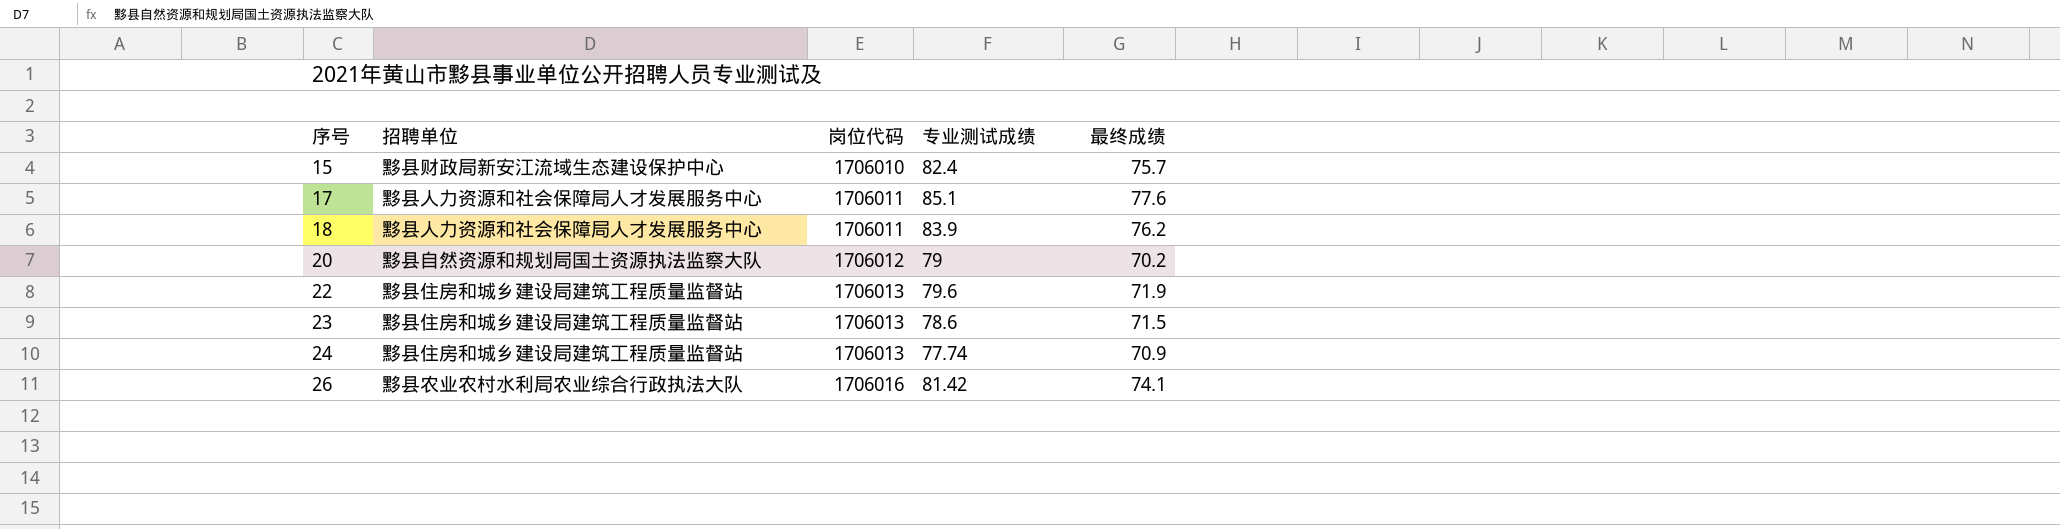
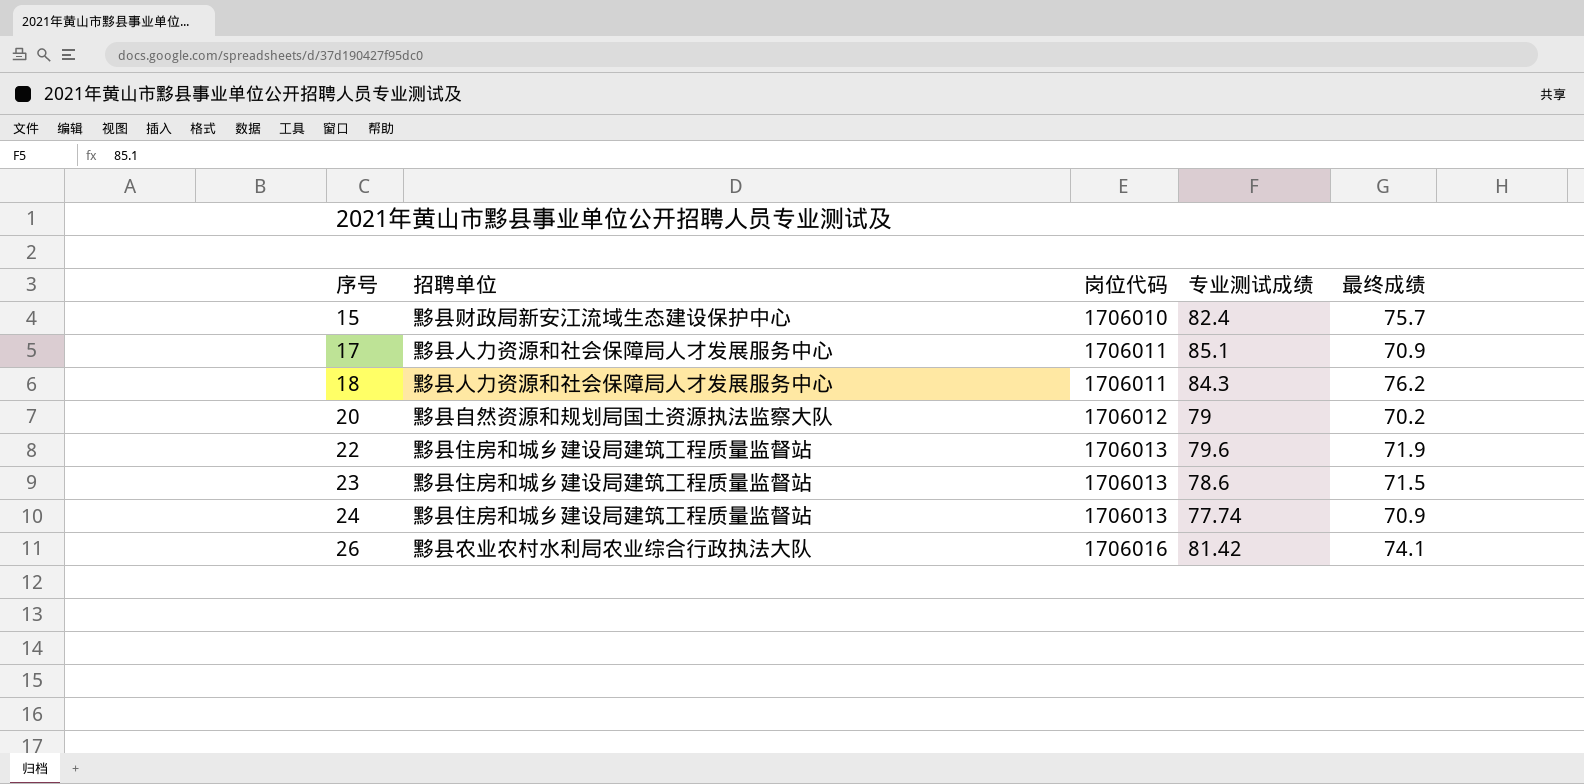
17 | 最终成绩: 77.6 -> 70.9
18 | 专业测试成绩: 83.9 -> 84.3

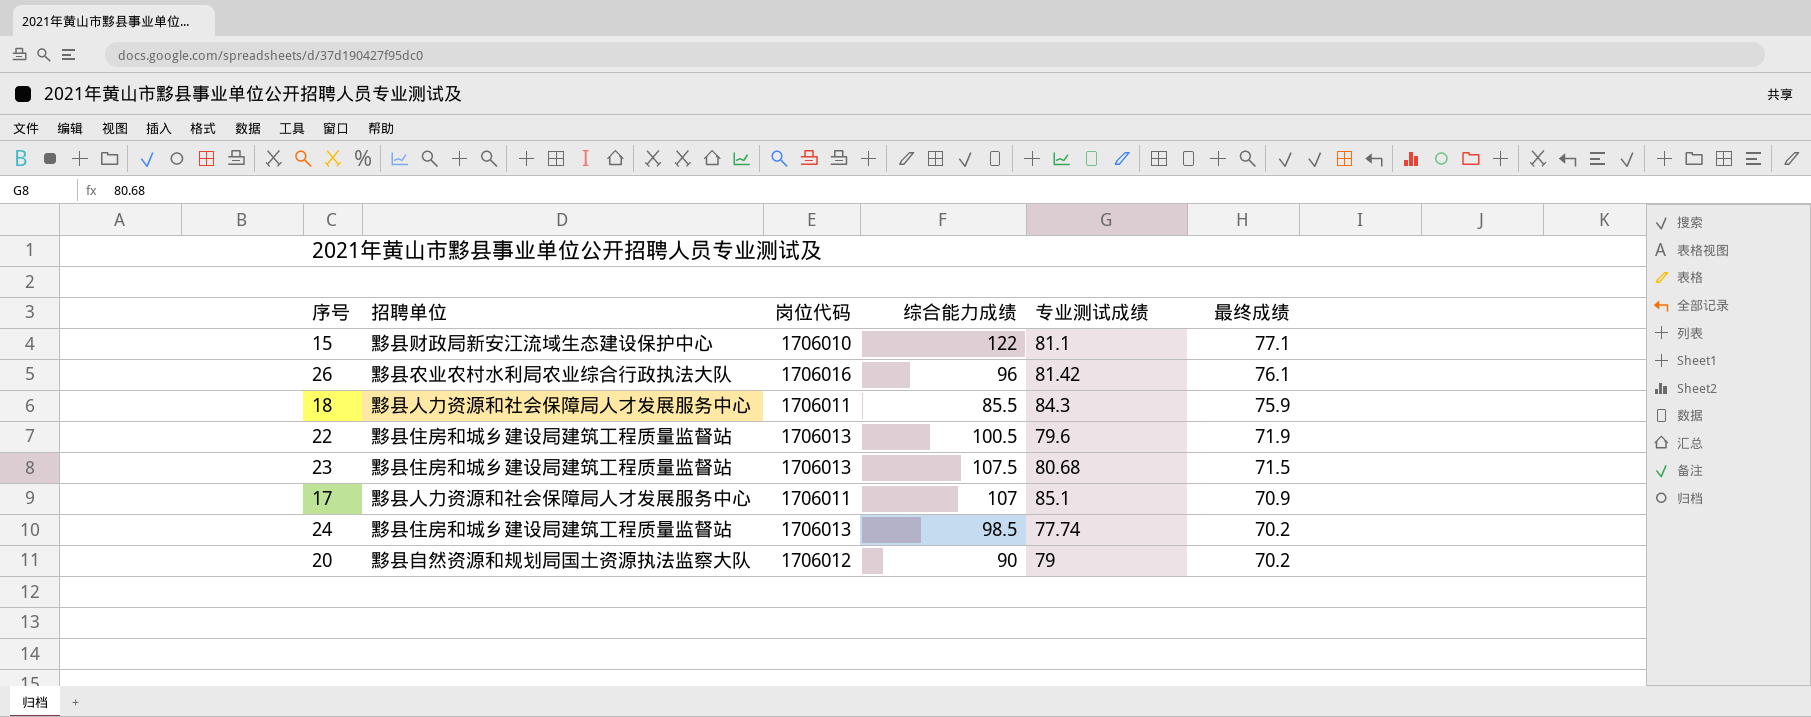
row order: 序号 ascending -> 最终成绩 descending
column 综合能力成绩 | position: none -> 4
15 | 专业测试成绩: 82.4 -> 81.1
15 | 最终成绩: 75.7 -> 77.1
26 | 最终成绩: 74.1 -> 76.1
18 | 最终成绩: 76.2 -> 75.9
23 | 专业测试成绩: 78.6 -> 80.68
24 | 最终成绩: 70.9 -> 70.2

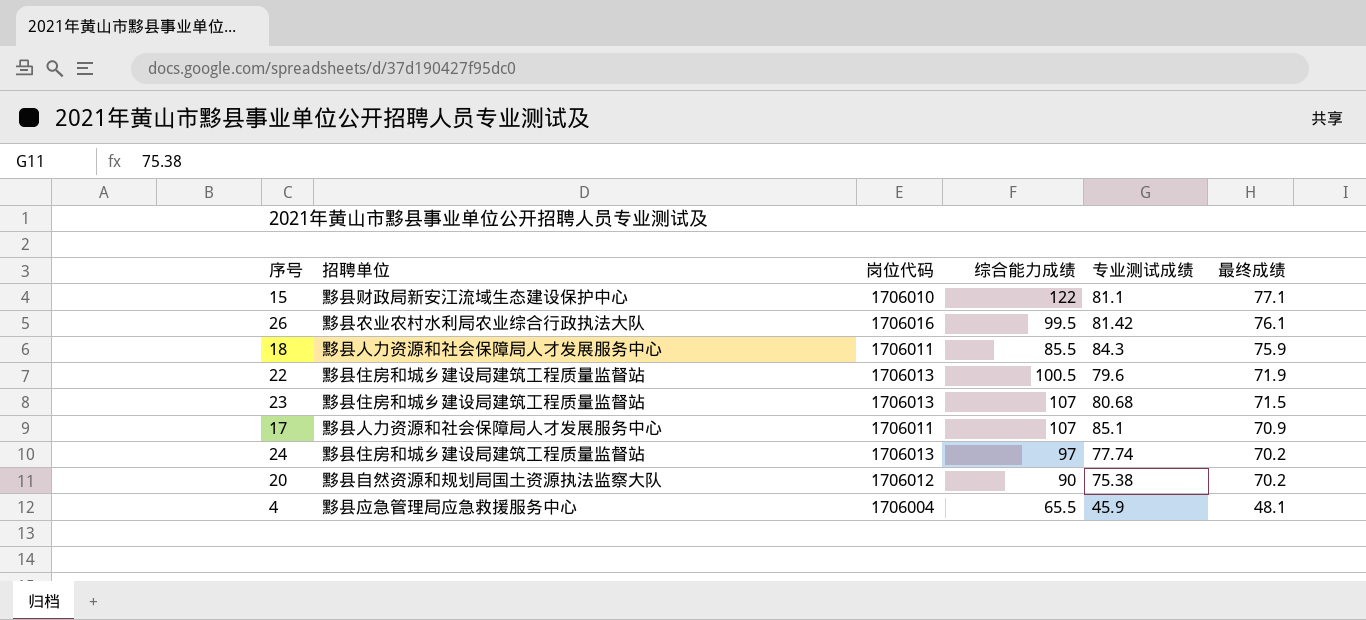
26 | 综合能力成绩: 96 -> 99.5
23 | 综合能力成绩: 107.5 -> 107
24 | 综合能力成绩: 98.5 -> 97
20 | 专业测试成绩: 79 -> 75.38
row 4: none -> 黟县应急管理局应急救援服务中心 | 1706004 | 65.5 | 45.9 | 48.1

